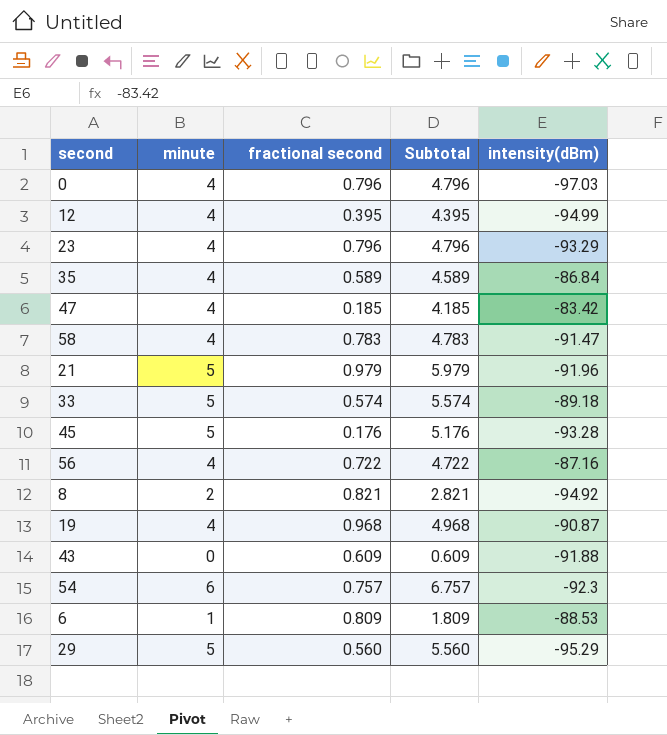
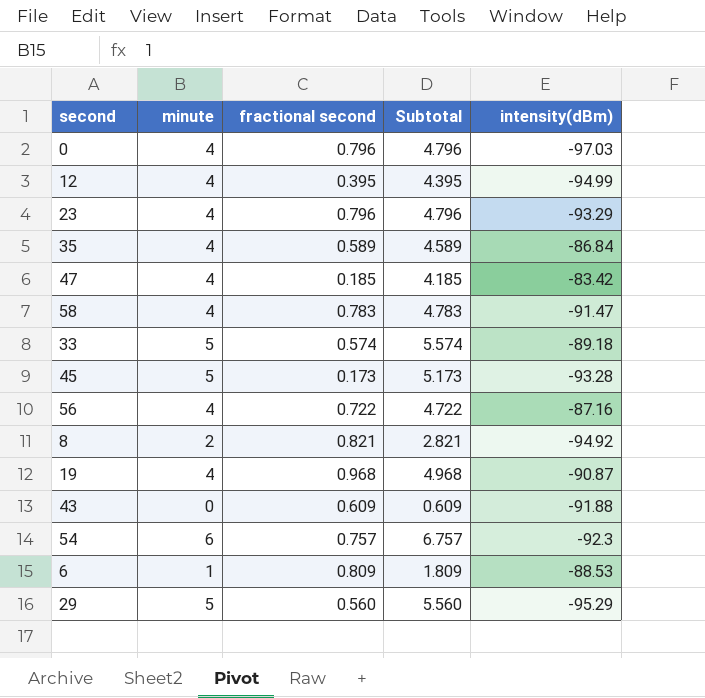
row 21: 5 | 0.979 | 5.979 | -91.96 -> none
45 | fractional second: 0.176 -> 0.173
45 | Subtotal: 5.176 -> 5.173

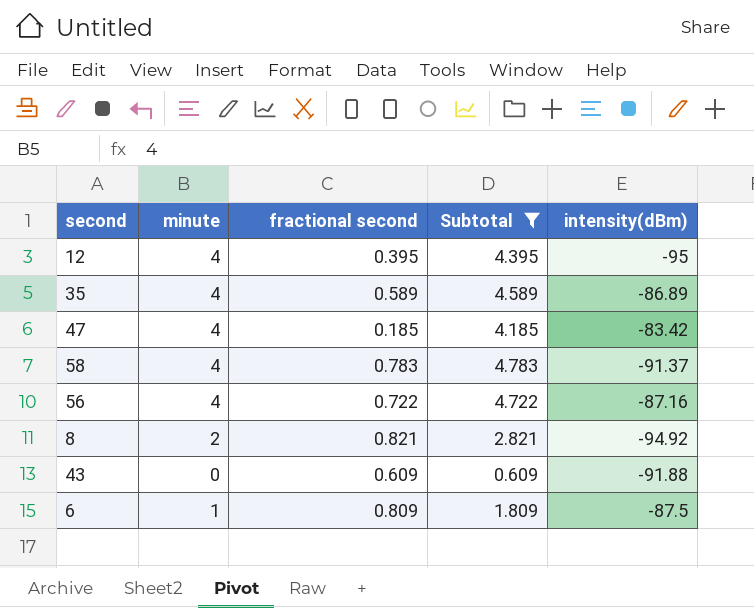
filter: none -> Subtotal <= 4.783
12 | intensity(dBm): -94.99 -> -95
35 | intensity(dBm): -86.84 -> -86.89
58 | intensity(dBm): -91.47 -> -91.37
6 | intensity(dBm): -88.53 -> -87.5

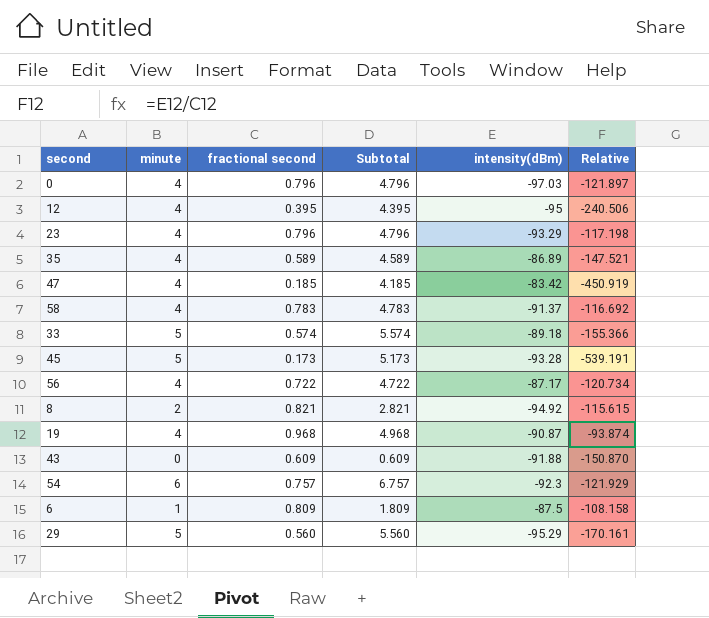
filter: Subtotal <= 4.783 -> none
column Relative | formula: none -> [intensity(dBm)] / [fractional second]
56 | intensity(dBm): -87.16 -> -87.17

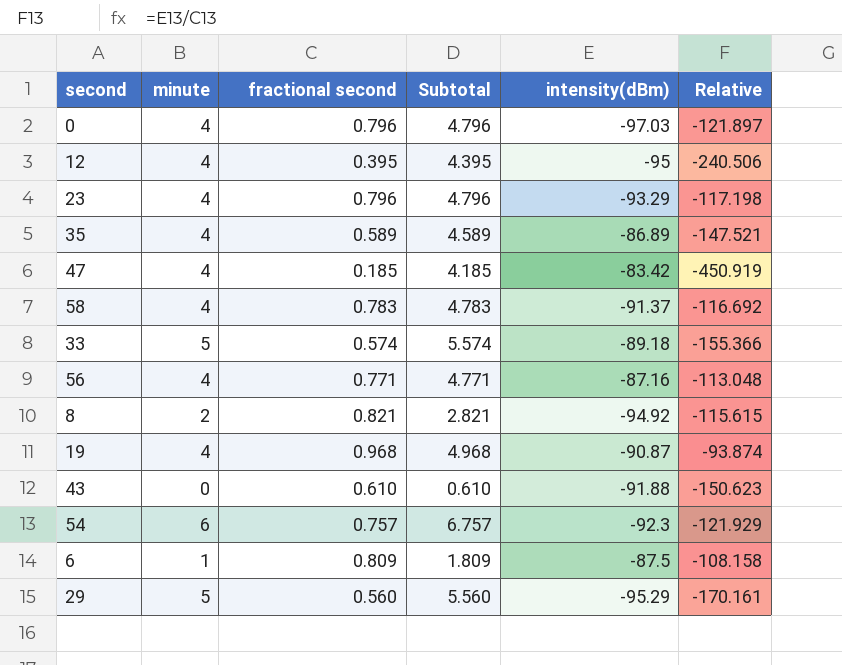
row 45: 5 | 0.173 | 5.173 | -93.28 | -539.191 -> none
56 | fractional second: 0.722 -> 0.771
56 | Subtotal: 4.722 -> 4.771
56 | intensity(dBm): -87.17 -> -87.16
56 | Relative: -120.734 -> -113.048
43 | fractional second: 0.609 -> 0.610
43 | Subtotal: 0.609 -> 0.610
43 | Relative: -150.870 -> -150.623

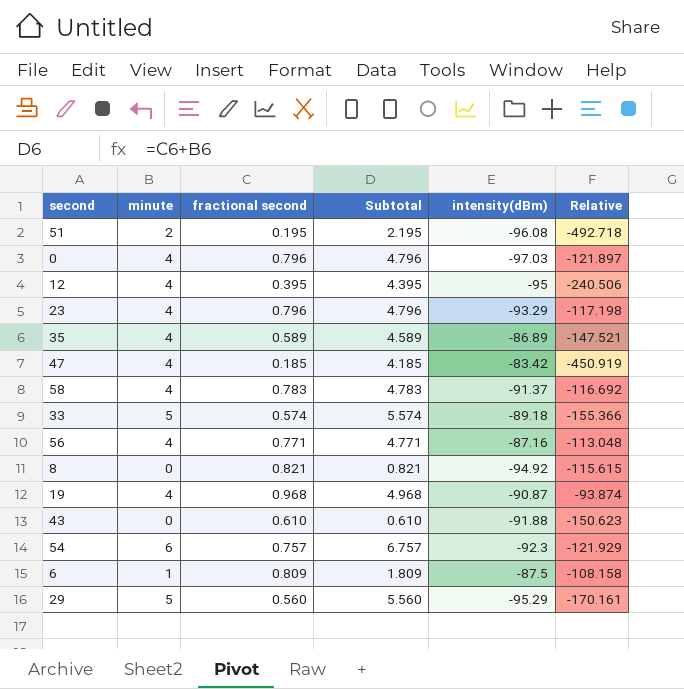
row 51: none -> 2 | 0.195 | 2.195 | -96.08 | -492.718
8 | minute: 2 -> 0
8 | Subtotal: 2.821 -> 0.821

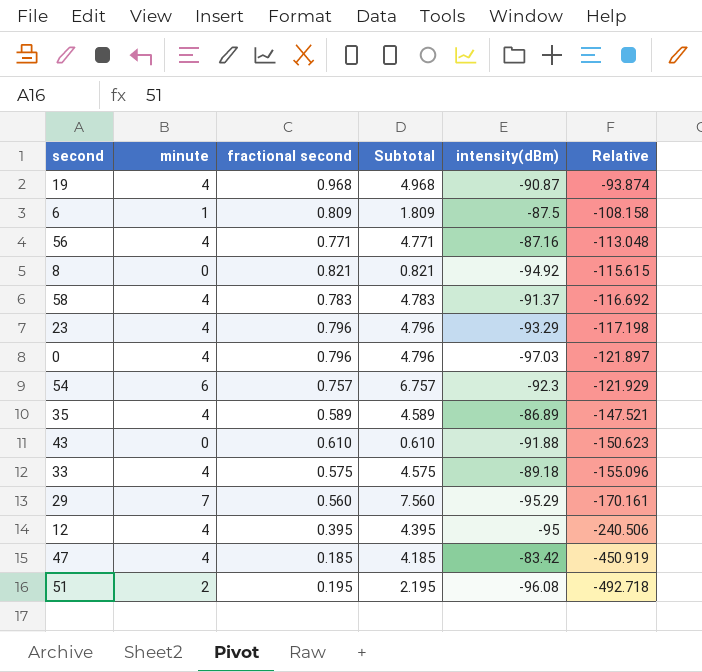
row order: none -> Relative descending
33 | minute: 5 -> 4
33 | fractional second: 0.574 -> 0.575
33 | Subtotal: 5.574 -> 4.575
33 | Relative: -155.366 -> -155.096
29 | minute: 5 -> 7
29 | Subtotal: 5.560 -> 7.560

